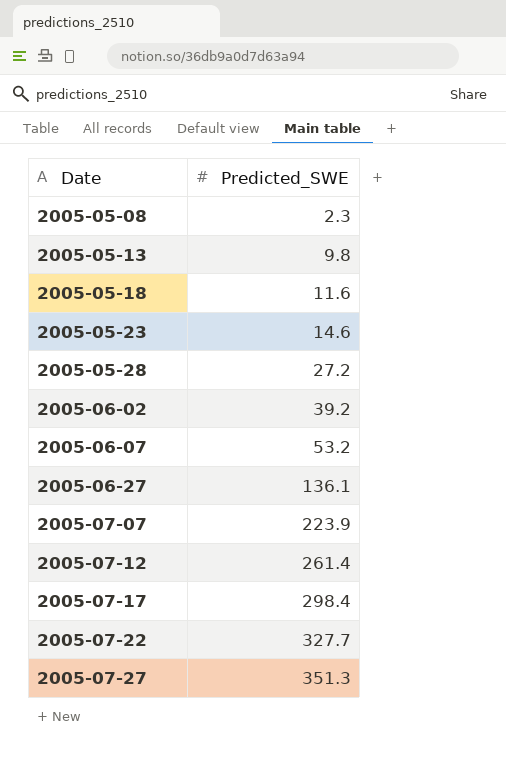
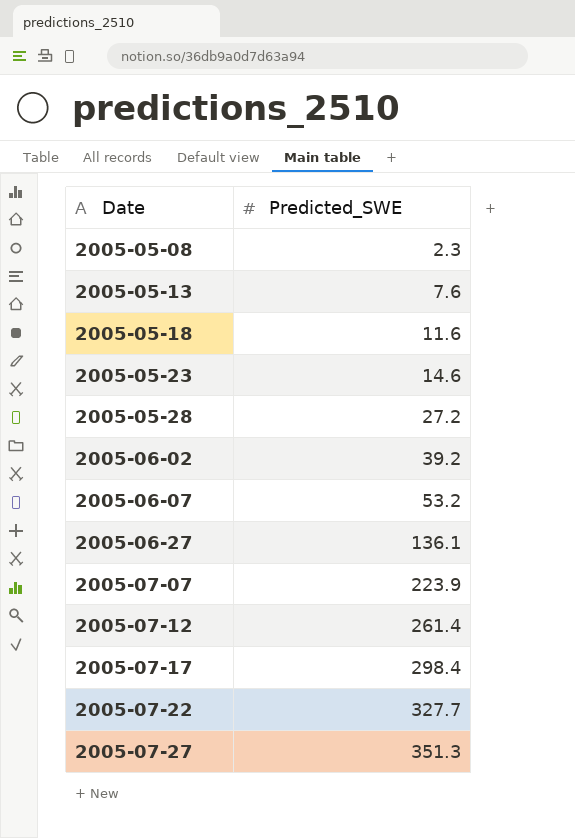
2005-05-13 | Predicted_SWE: 9.8 -> 7.6

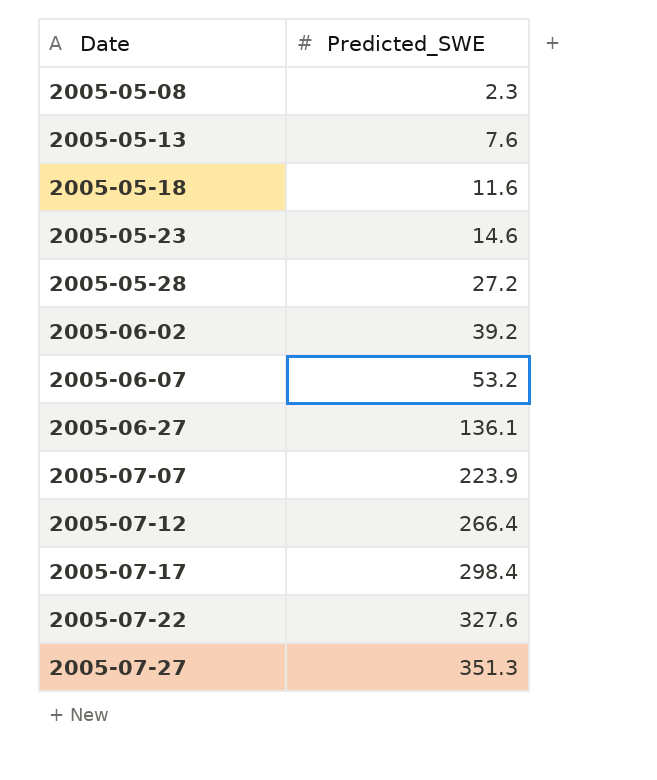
2005-07-12 | Predicted_SWE: 261.4 -> 266.4
2005-07-22 | Predicted_SWE: 327.7 -> 327.6

